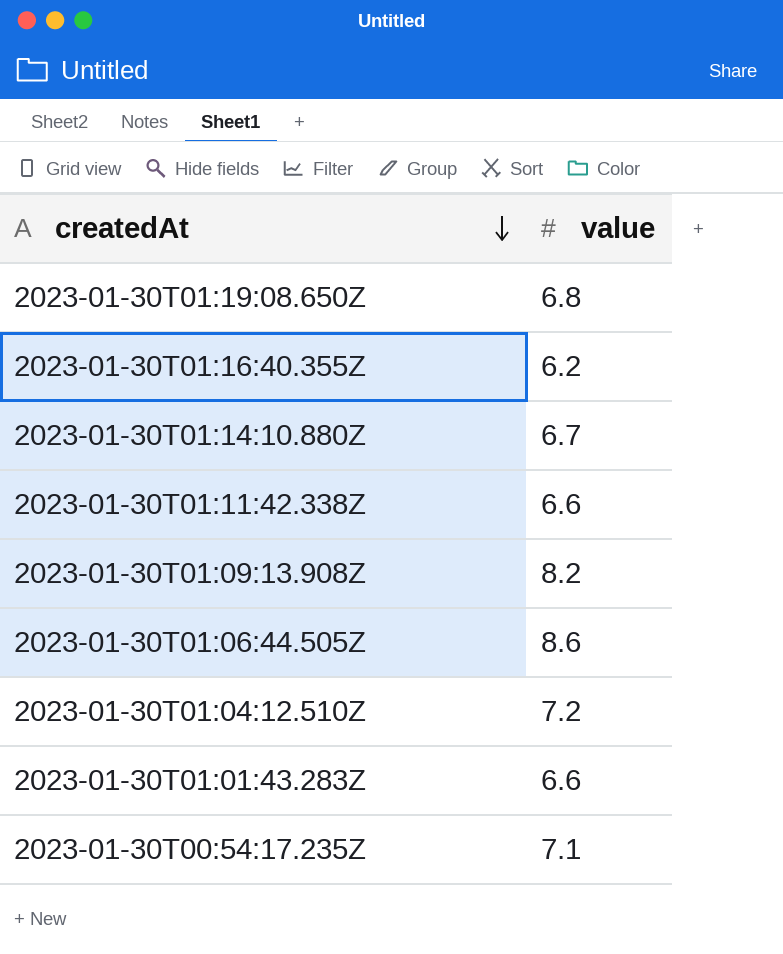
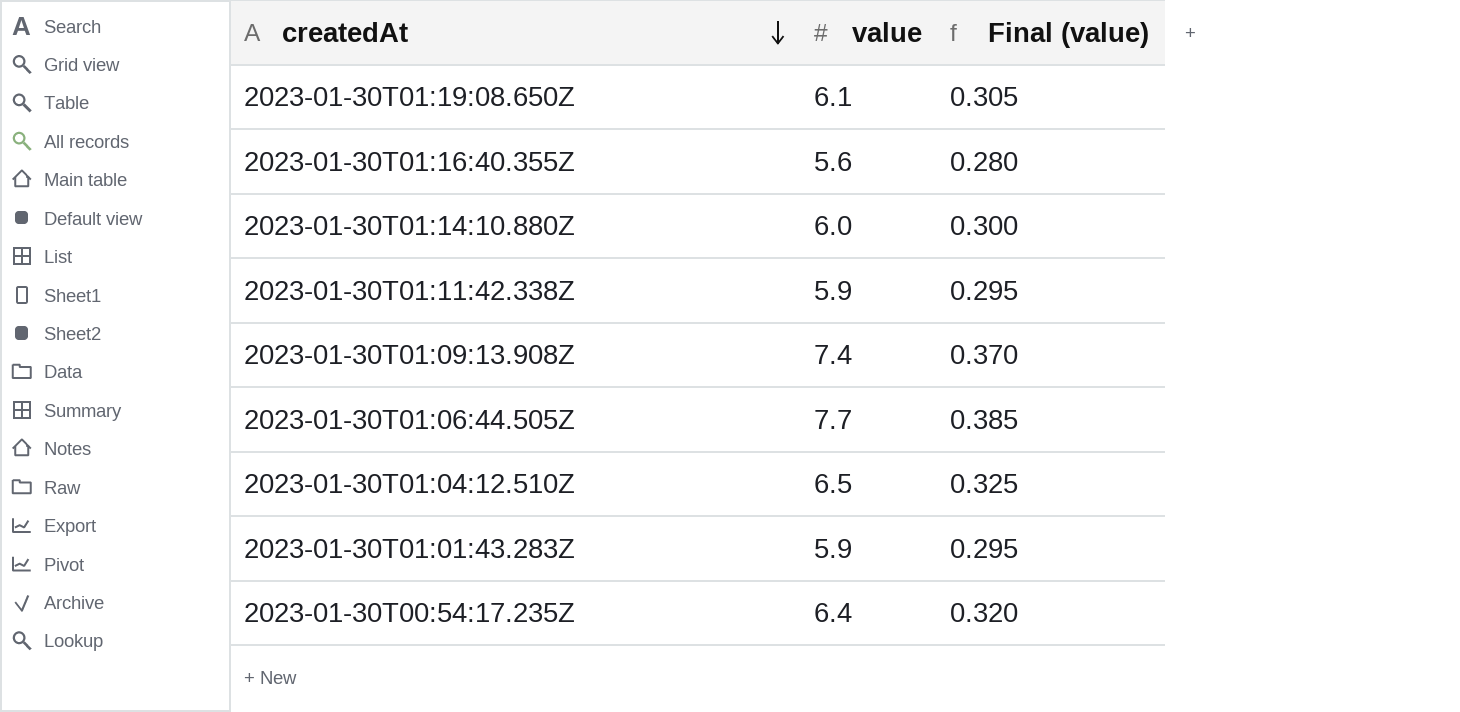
column Final (value) | formula: none -> [value] * 0.05
2023-01-30T01:19:08.650Z | value: 6.8 -> 6.1
2023-01-30T01:16:40.355Z | value: 6.2 -> 5.6
2023-01-30T01:14:10.880Z | value: 6.7 -> 6.0
2023-01-30T01:11:42.338Z | value: 6.6 -> 5.9
2023-01-30T01:09:13.908Z | value: 8.2 -> 7.4
2023-01-30T01:06:44.505Z | value: 8.6 -> 7.7
2023-01-30T01:04:12.510Z | value: 7.2 -> 6.5
2023-01-30T01:01:43.283Z | value: 6.6 -> 5.9
2023-01-30T00:54:17.235Z | value: 7.1 -> 6.4

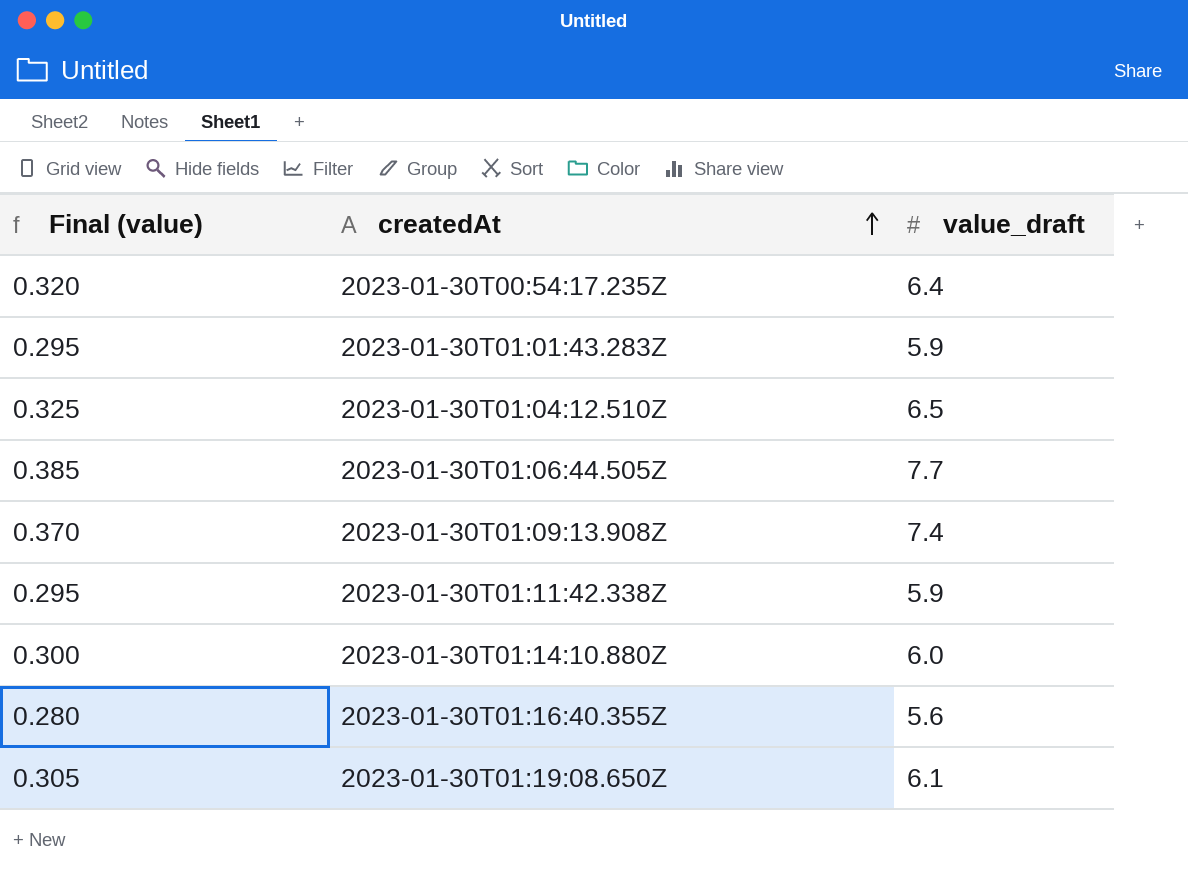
row order: createdAt descending -> createdAt ascending
column Final (value) | position: 3 -> 1
column name: value -> value_draft

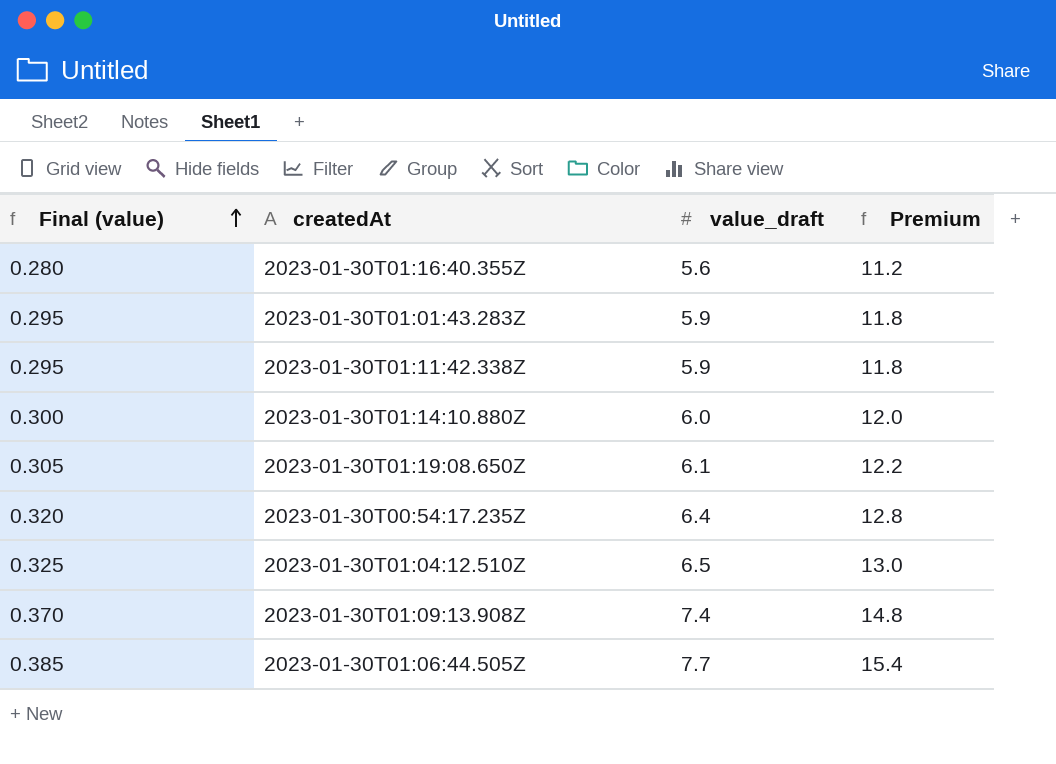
row order: createdAt ascending -> Final (value) ascending
column Premium | formula: none -> [value_draft] * 2

